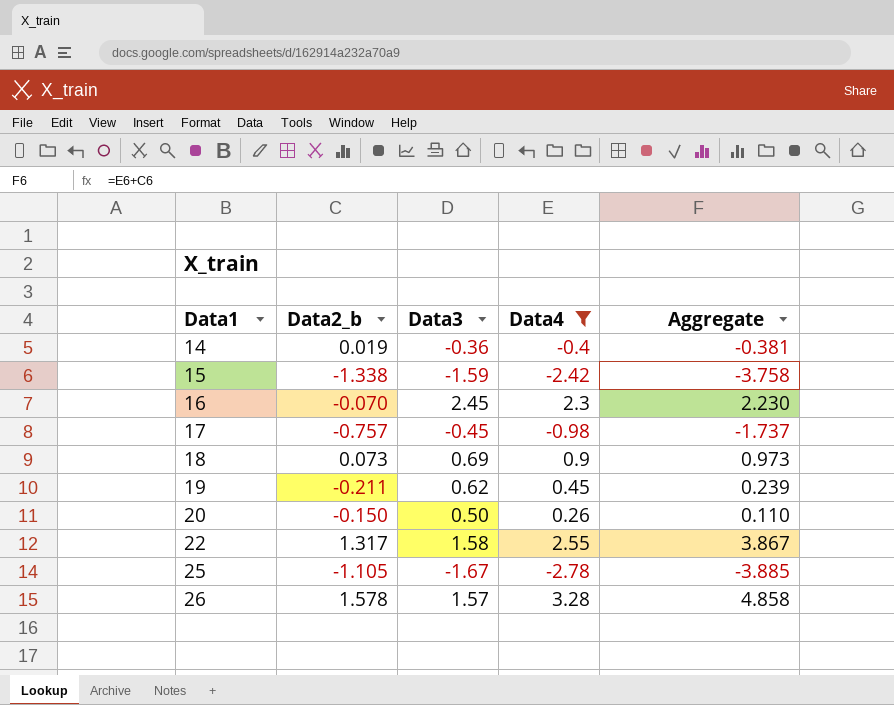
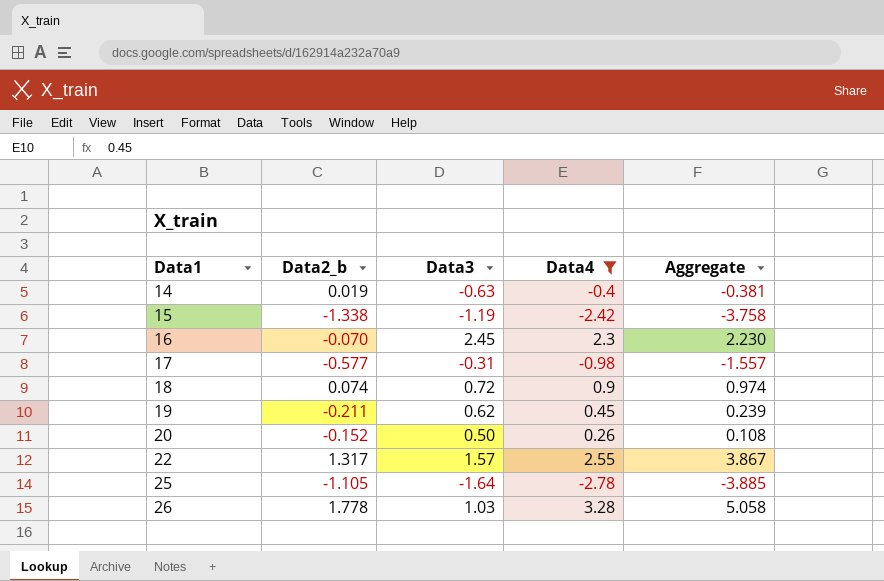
14 | Data3: -0.36 -> -0.63
15 | Data3: -1.59 -> -1.19
17 | Data2_b: -0.757 -> -0.577
17 | Data3: -0.45 -> -0.31
17 | Aggregate: -1.737 -> -1.557
18 | Data2_b: 0.073 -> 0.074
18 | Data3: 0.69 -> 0.72
18 | Aggregate: 0.973 -> 0.974
20 | Data2_b: -0.150 -> -0.152
20 | Aggregate: 0.110 -> 0.108
22 | Data3: 1.58 -> 1.57
25 | Data3: -1.67 -> -1.64
26 | Data2_b: 1.578 -> 1.778
26 | Data3: 1.57 -> 1.03
26 | Aggregate: 4.858 -> 5.058

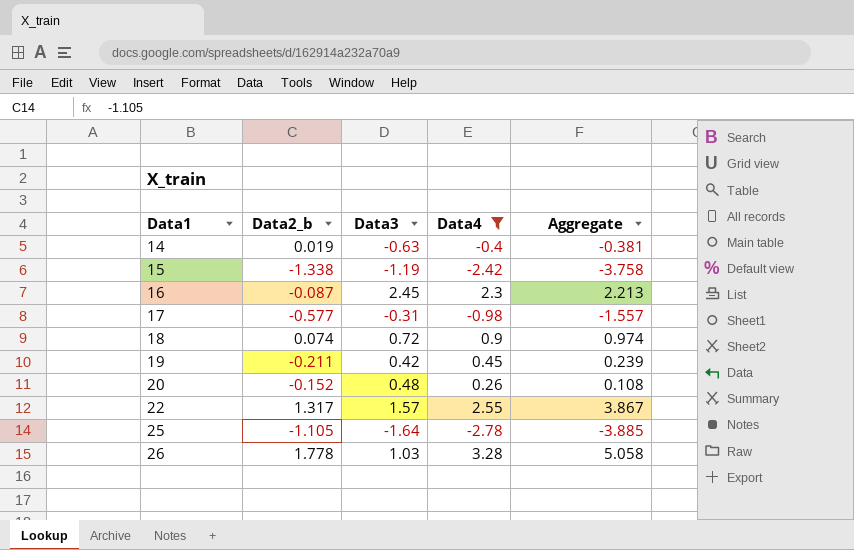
16 | Data2_b: -0.070 -> -0.087
16 | Aggregate: 2.230 -> 2.213
19 | Data3: 0.62 -> 0.42
20 | Data3: 0.50 -> 0.48

